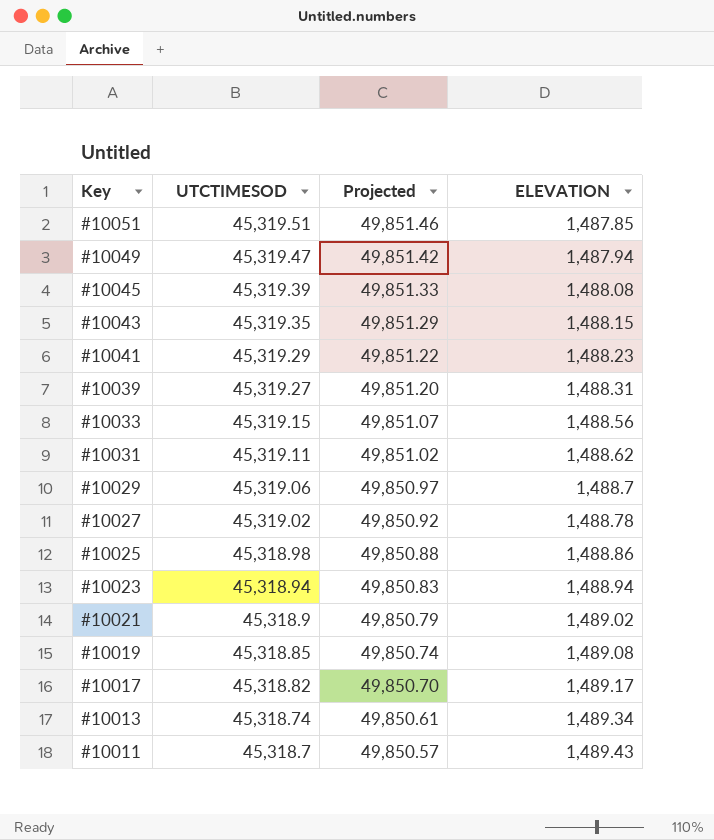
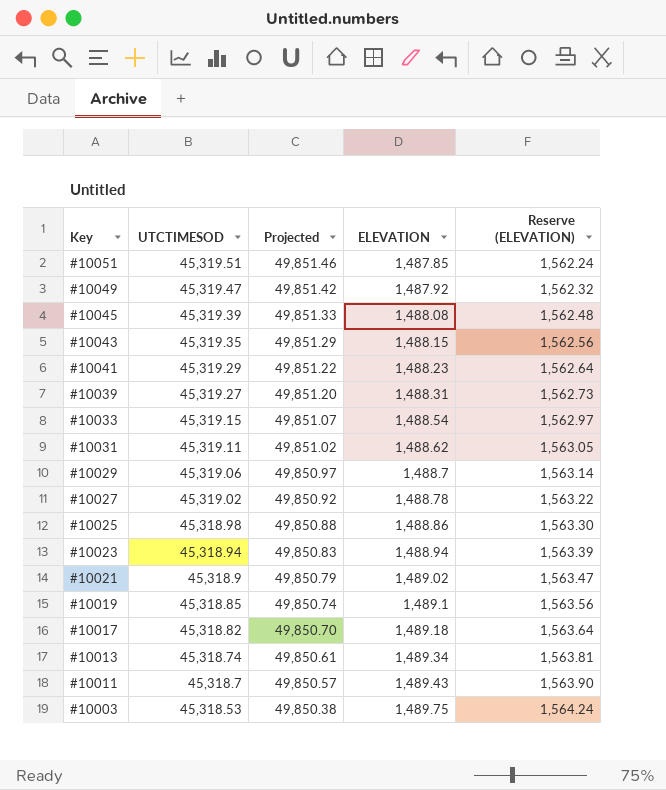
column Reserve (ELEVATION) | formula: none -> [ELEVATION] * 1.05
#10049 | ELEVATION: 1,487.94 -> 1,487.92
#10033 | ELEVATION: 1,488.56 -> 1,488.54
#10019 | ELEVATION: 1,489.08 -> 1,489.1
#10017 | ELEVATION: 1,489.17 -> 1,489.18
row #10003: none -> 45,318.53 | 49,850.38 | 1,489.75 | 1,564.24

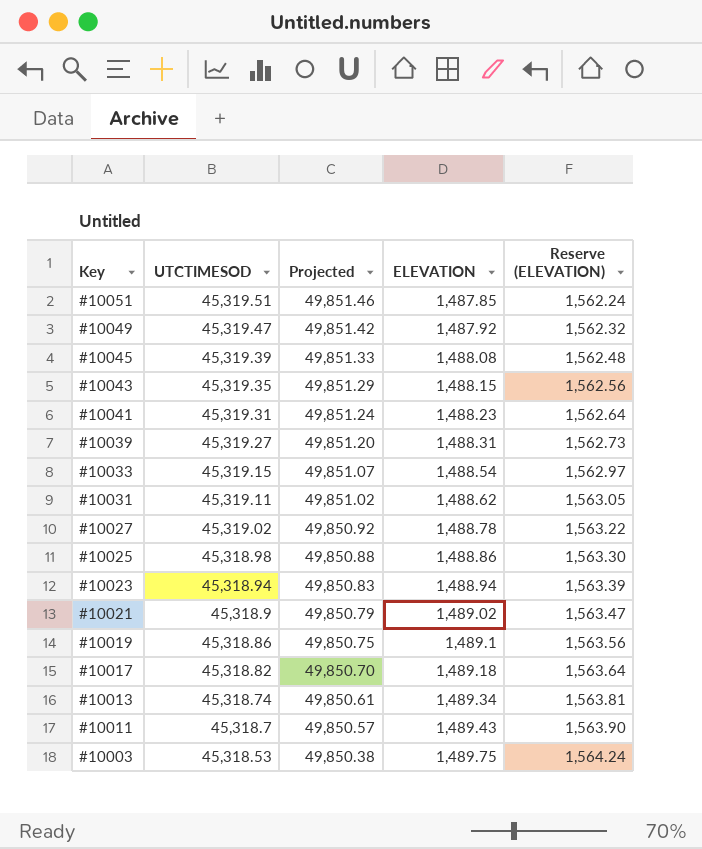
row #10029: 45,319.06 | 49,850.97 | 1,488.7 | 1,563.14 -> none
#10041 | UTCTIMESOD: 45,319.29 -> 45,319.31
#10041 | Projected: 49,851.22 -> 49,851.24
#10019 | UTCTIMESOD: 45,318.85 -> 45,318.86
#10019 | Projected: 49,850.74 -> 49,850.75

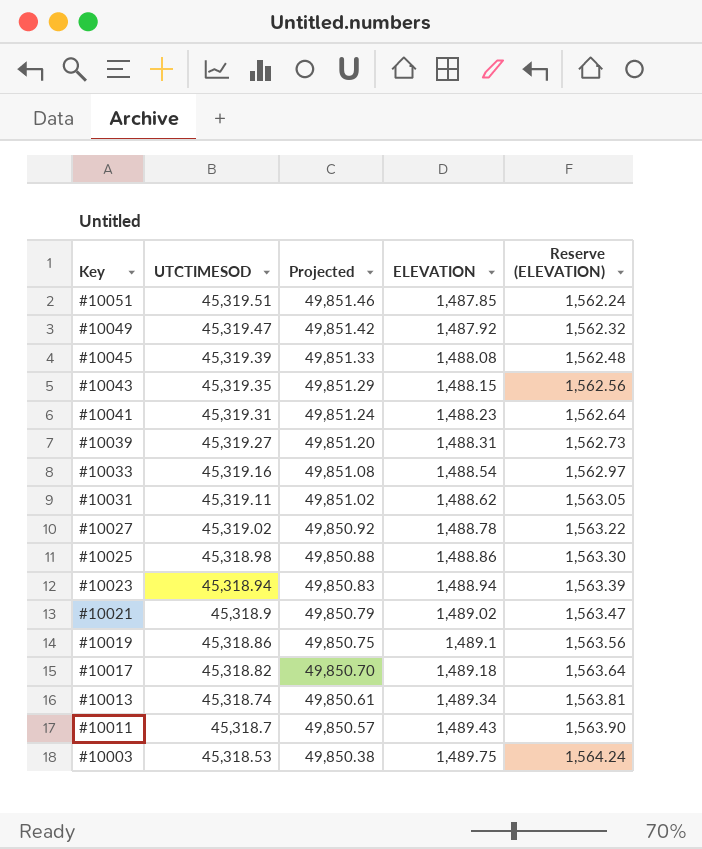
#10033 | UTCTIMESOD: 45,319.15 -> 45,319.16
#10033 | Projected: 49,851.07 -> 49,851.08

